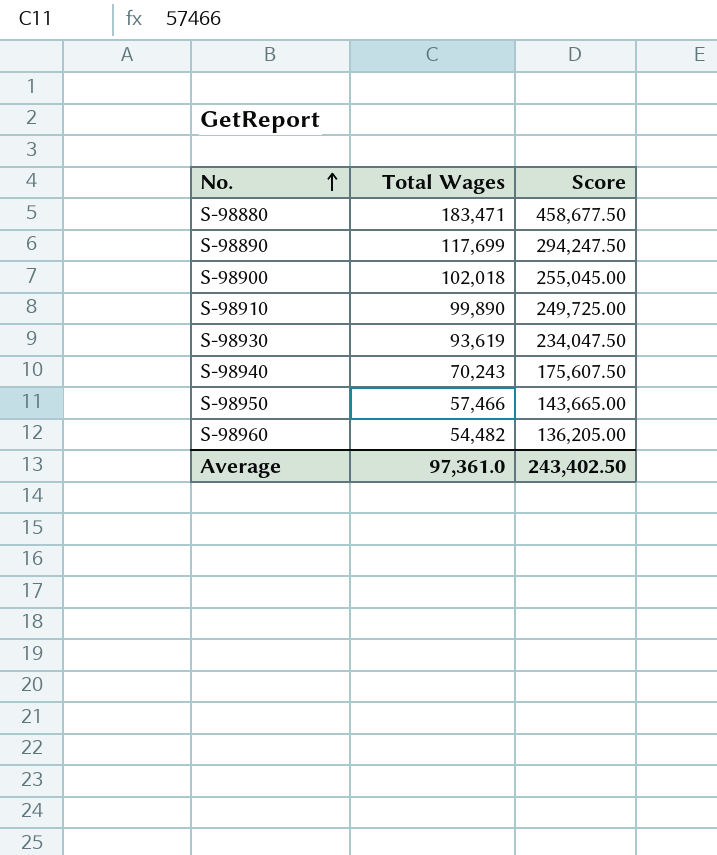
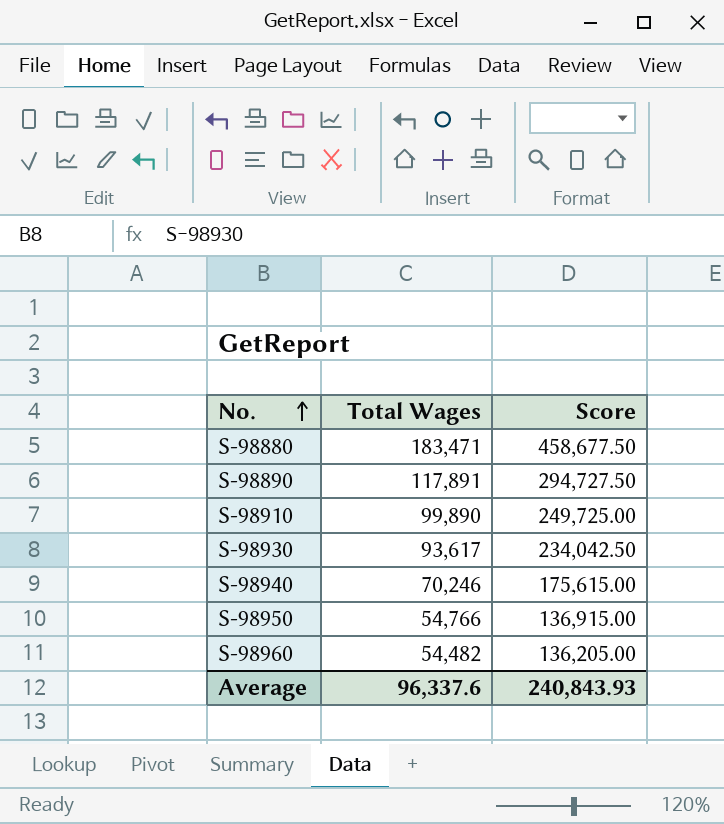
row S-98900: 102,018 | 255,045.00 -> none
S-98890 | Total Wages: 117,699 -> 117,891
S-98890 | Score: 294,247.50 -> 294,727.50
S-98930 | Total Wages: 93,619 -> 93,617
S-98930 | Score: 234,047.50 -> 234,042.50
S-98940 | Total Wages: 70,243 -> 70,246
S-98940 | Score: 175,607.50 -> 175,615.00
S-98950 | Total Wages: 57,466 -> 54,766
S-98950 | Score: 143,665.00 -> 136,915.00
Average | Total Wages: 97,361.0 -> 96,337.6
Average | Score: 243,402.50 -> 240,843.93

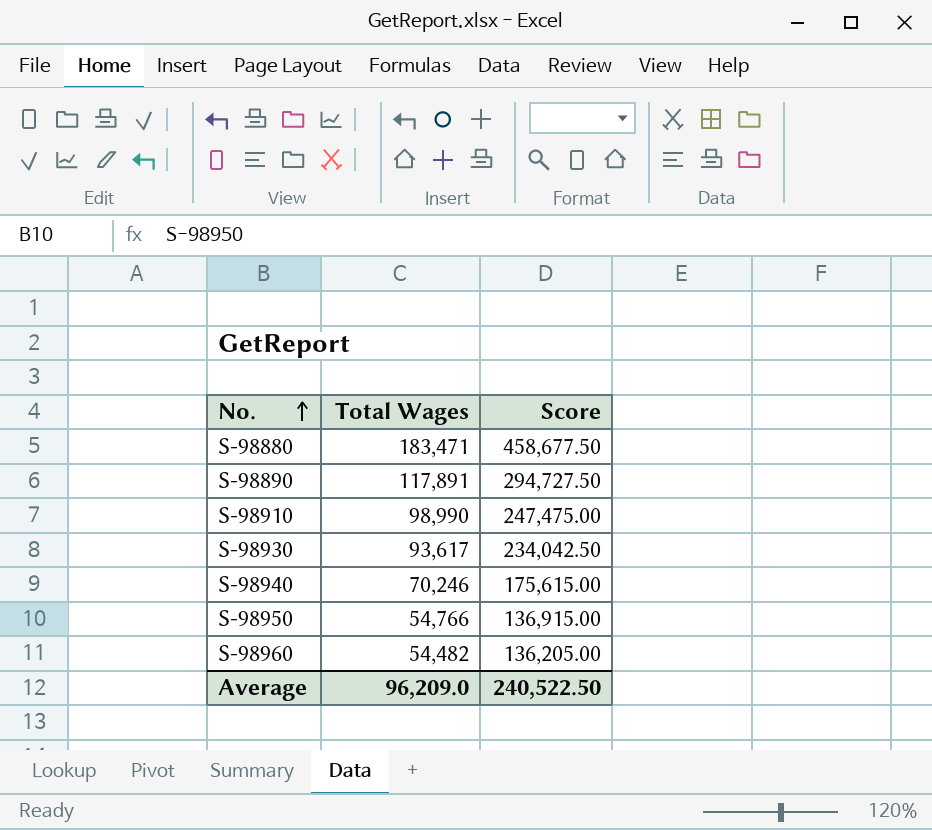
S-98910 | Total Wages: 99,890 -> 98,990
S-98910 | Score: 249,725.00 -> 247,475.00
Average | Total Wages: 96,337.6 -> 96,209.0
Average | Score: 240,843.93 -> 240,522.50

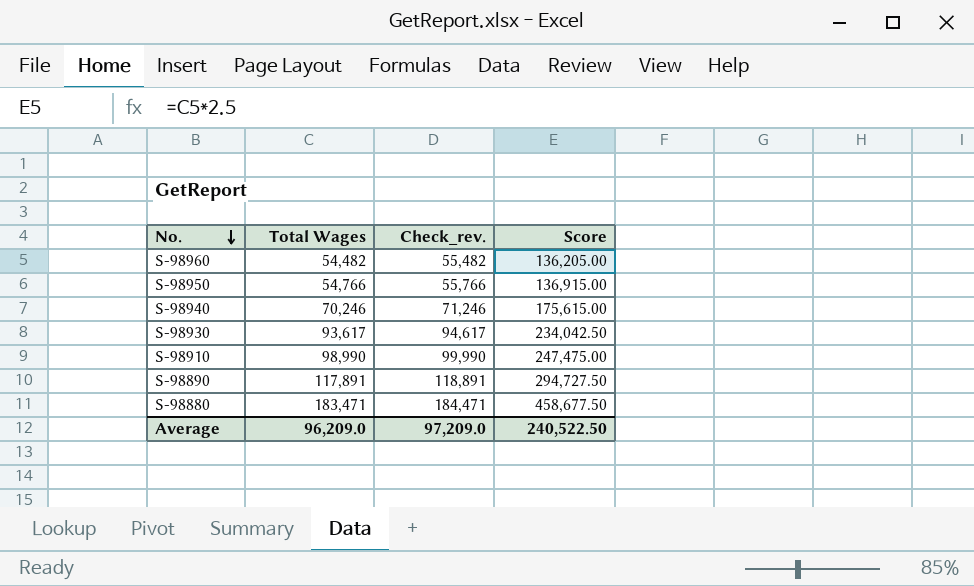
row order: No. ascending -> No. descending
column Check_rev. | formula: none -> [Total Wages] + 1000

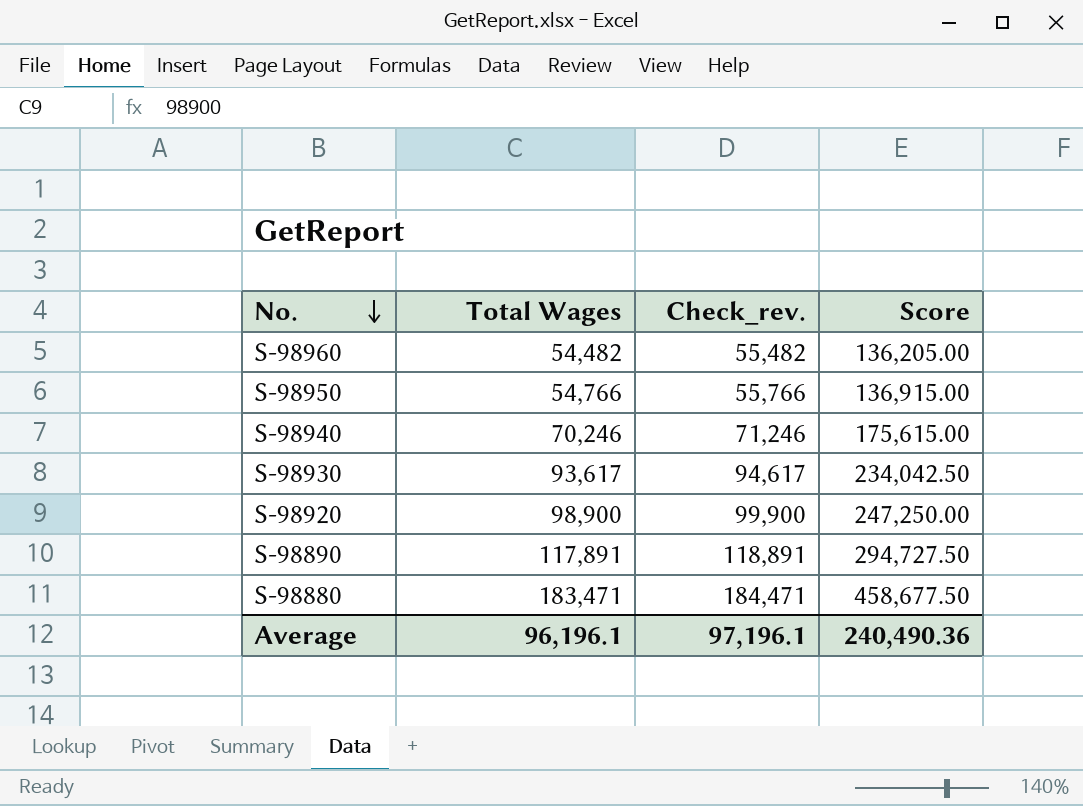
row S-98910: 98,990 | 99,990 | 247,475.00 -> none
row S-98920: none -> 98,900 | 99,900 | 247,250.00
Average | Total Wages: 96,209.0 -> 96,196.1
Average | Check_rev.: 97,209.0 -> 97,196.1
Average | Score: 240,522.50 -> 240,490.36

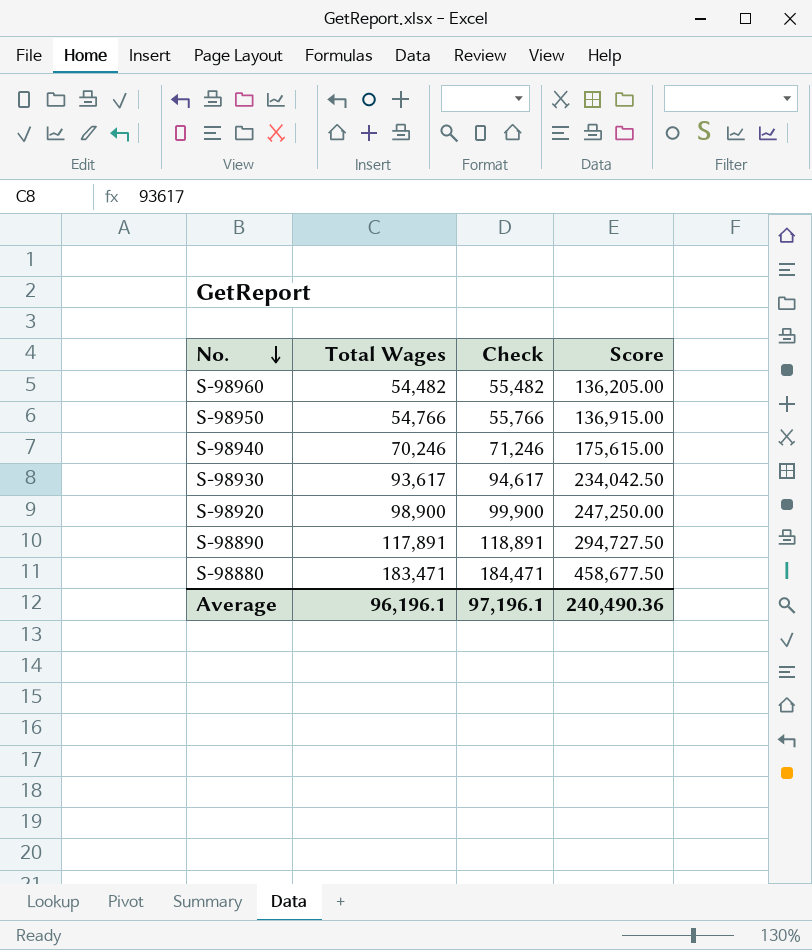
column name: Check_rev. -> Check

